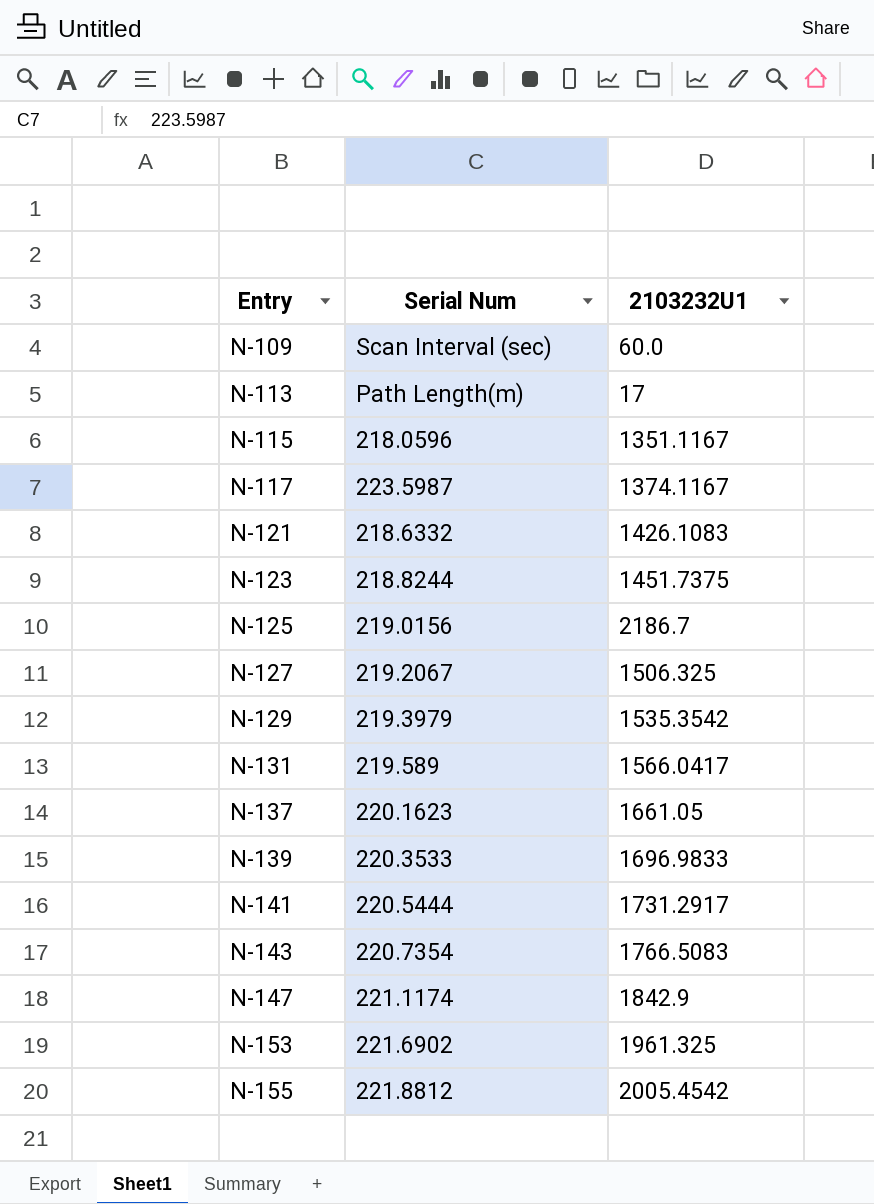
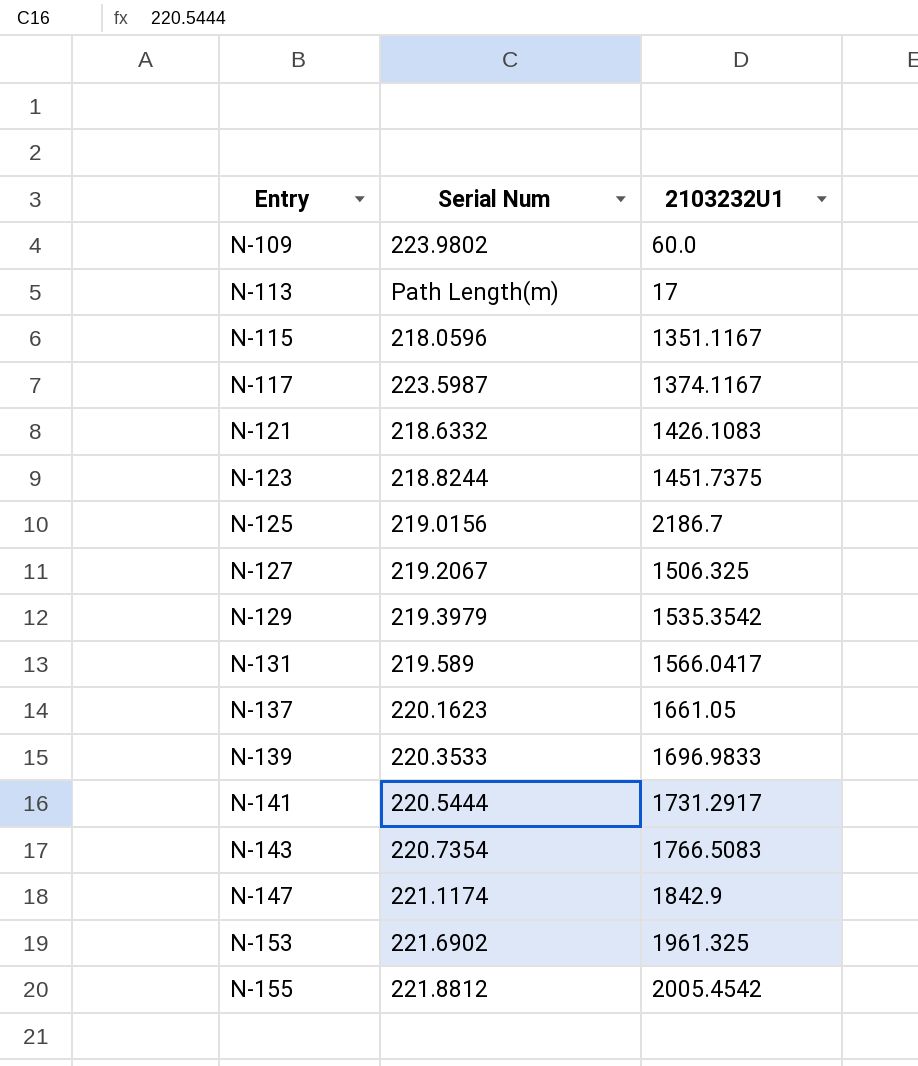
N-109 | Serial Num: Scan Interval (sec) -> 223.9802

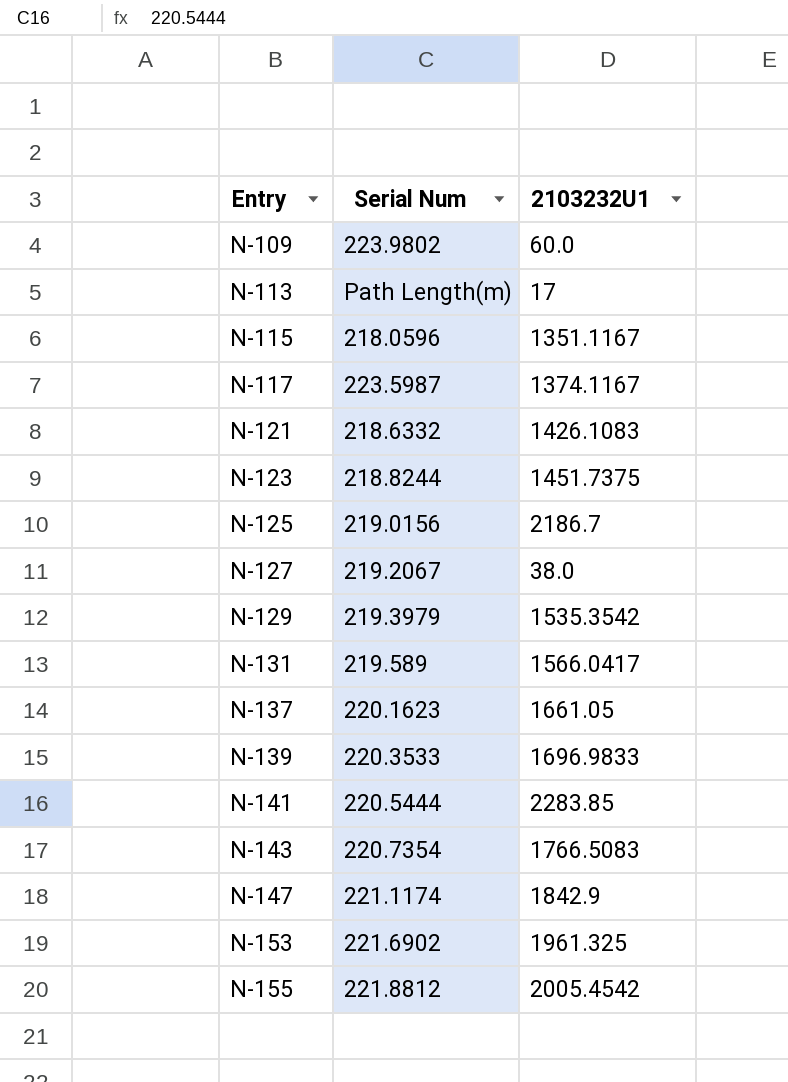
N-127 | 2103232U1: 1506.325 -> 38.0
N-141 | 2103232U1: 1731.2917 -> 2283.85

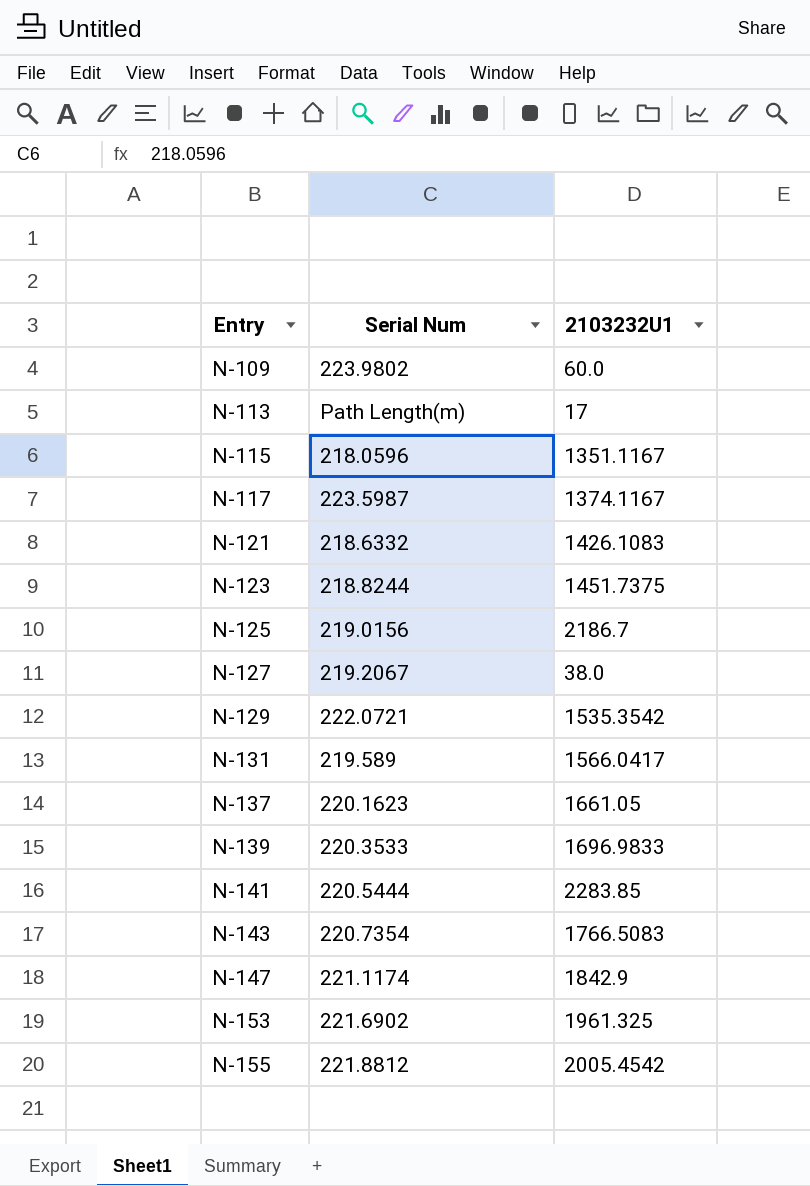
N-129 | Serial Num: 219.3979 -> 222.0721

